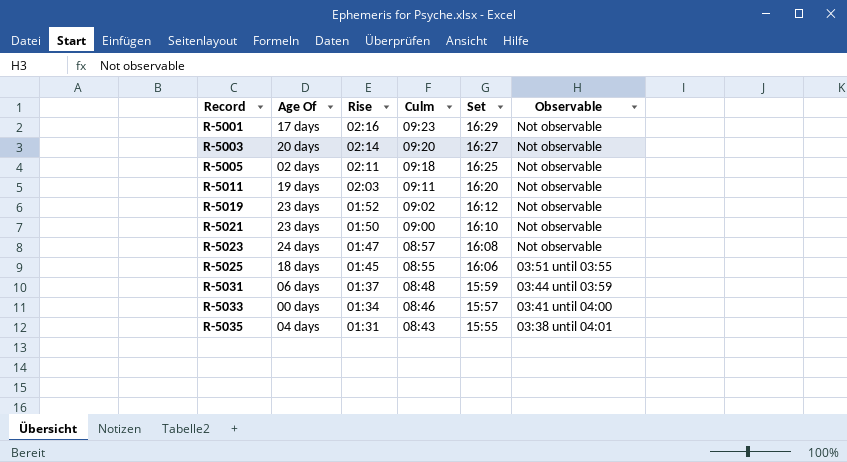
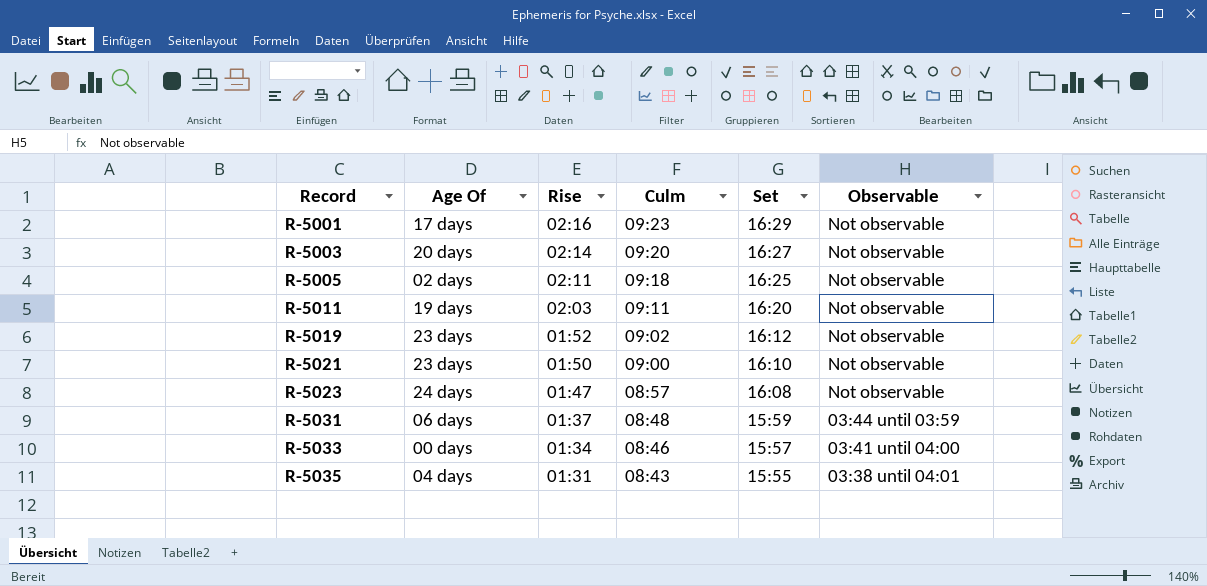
row R-5025: 18 days | 01:45 | 08:55 | 16:06 | 03:51 until 03:55 -> none

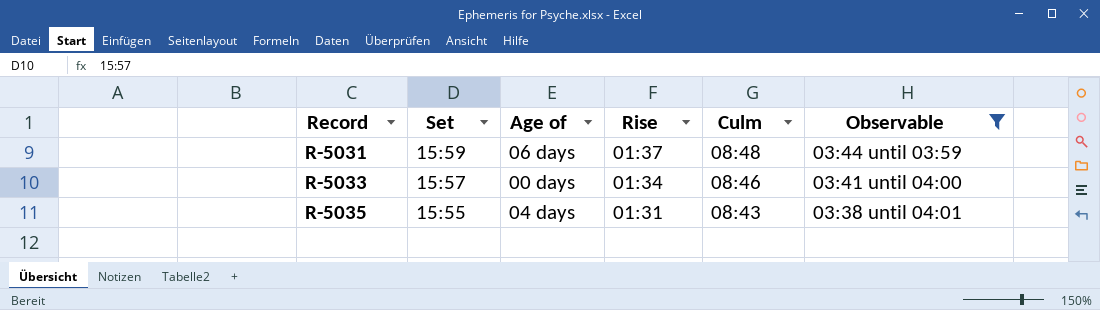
filter: none -> Observable != Not observable
column Set | position: 5 -> 2
column name: Age Of -> Age of

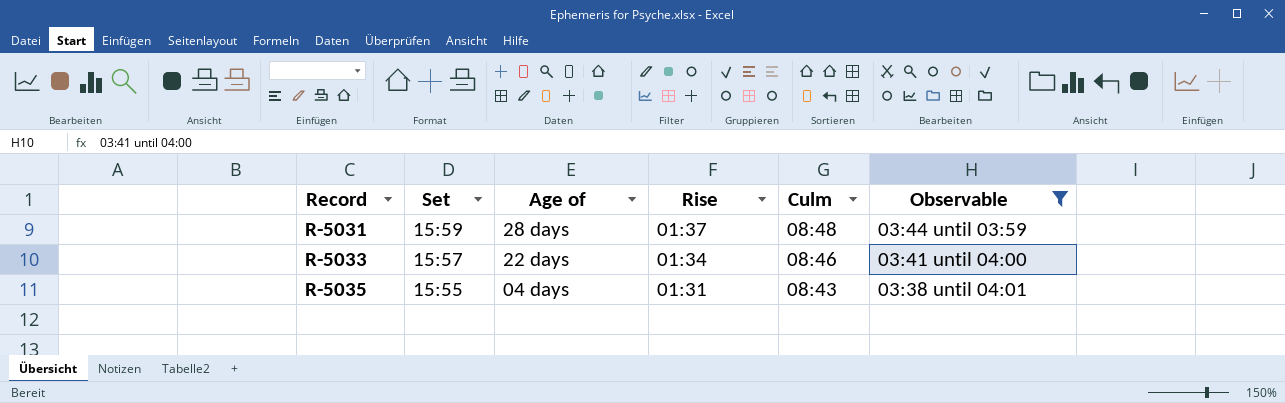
R-5031 | Age of: 06 days -> 28 days
R-5033 | Age of: 00 days -> 22 days

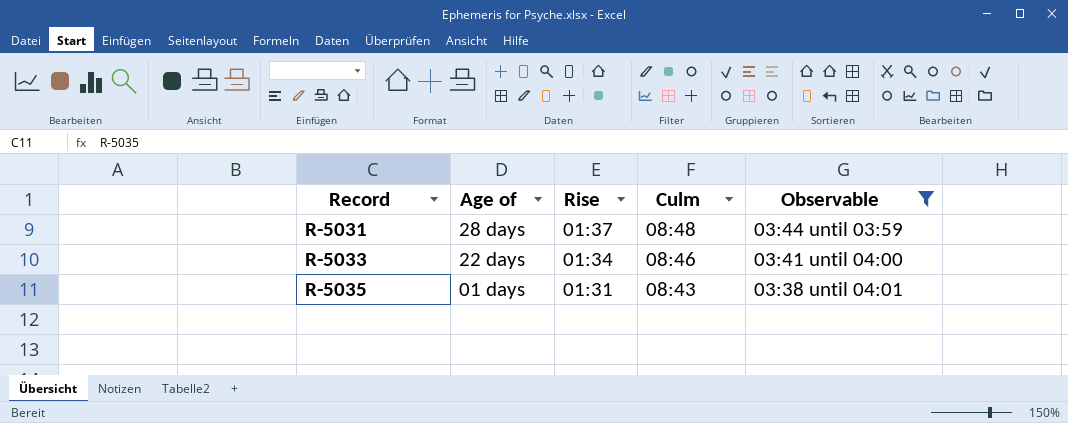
column Set | position: 2 -> none
R-5035 | Age of: 04 days -> 01 days

